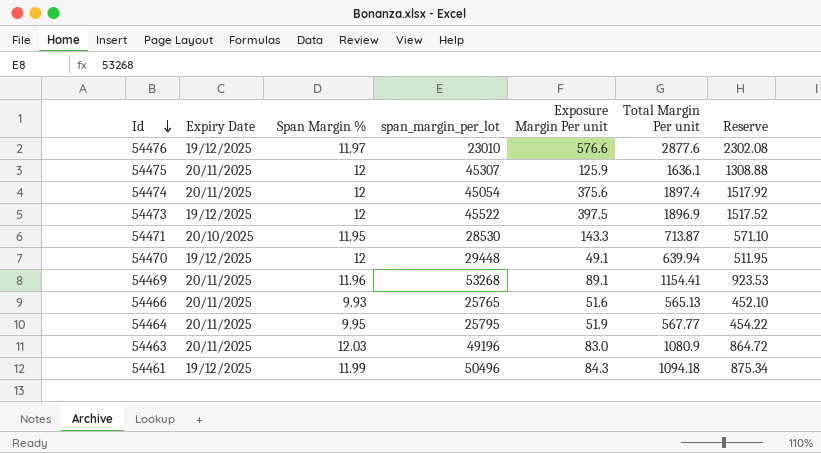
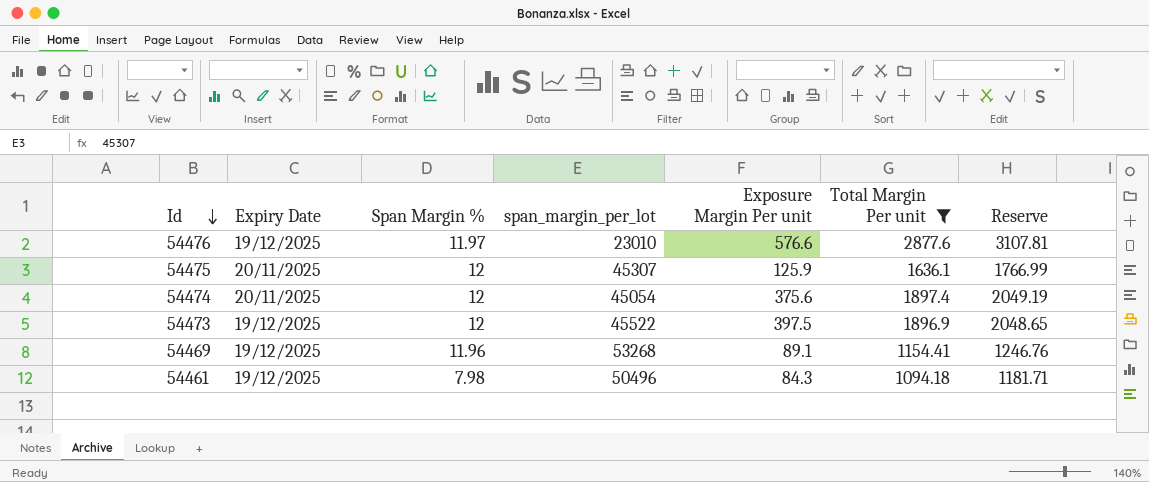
filter: none -> Total Margin Per unit >= 1094.18
column Reserve | formula: [Total Margin Per unit] * 0.8 -> [Total Margin Per unit] * 1.08
54469 | Expiry Date: 20/11/2025 -> 19/12/2025
54461 | Span Margin %: 11.99 -> 7.98

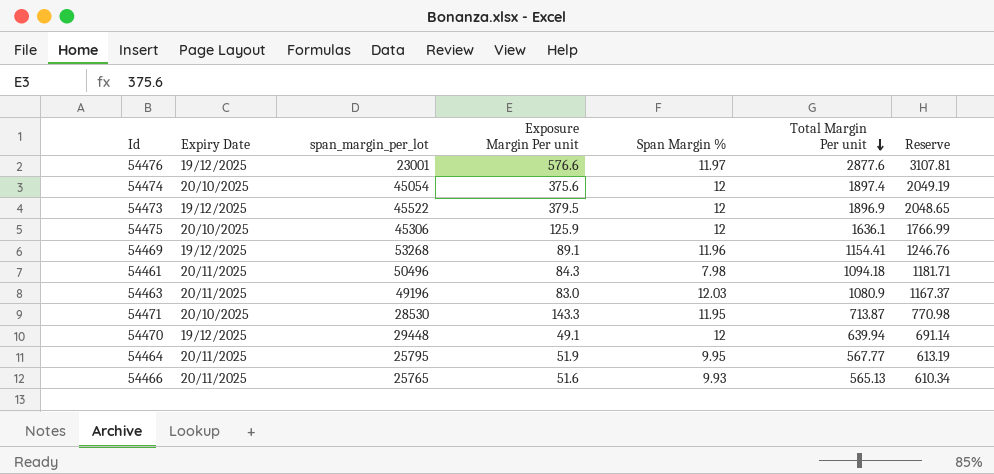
filter: Total Margin Per unit >= 1094.18 -> none
row order: Id descending -> Total Margin Per unit descending
column Span Margin % | position: 3 -> 5
54476 | span_margin_per_lot: 23010 -> 23001
54474 | Expiry Date: 20/11/2025 -> 20/10/2025
54473 | Exposure Margin Per unit: 397.5 -> 379.5
54475 | Expiry Date: 20/11/2025 -> 20/10/2025
54475 | span_margin_per_lot: 45307 -> 45306
54461 | Expiry Date: 19/12/2025 -> 20/11/2025

